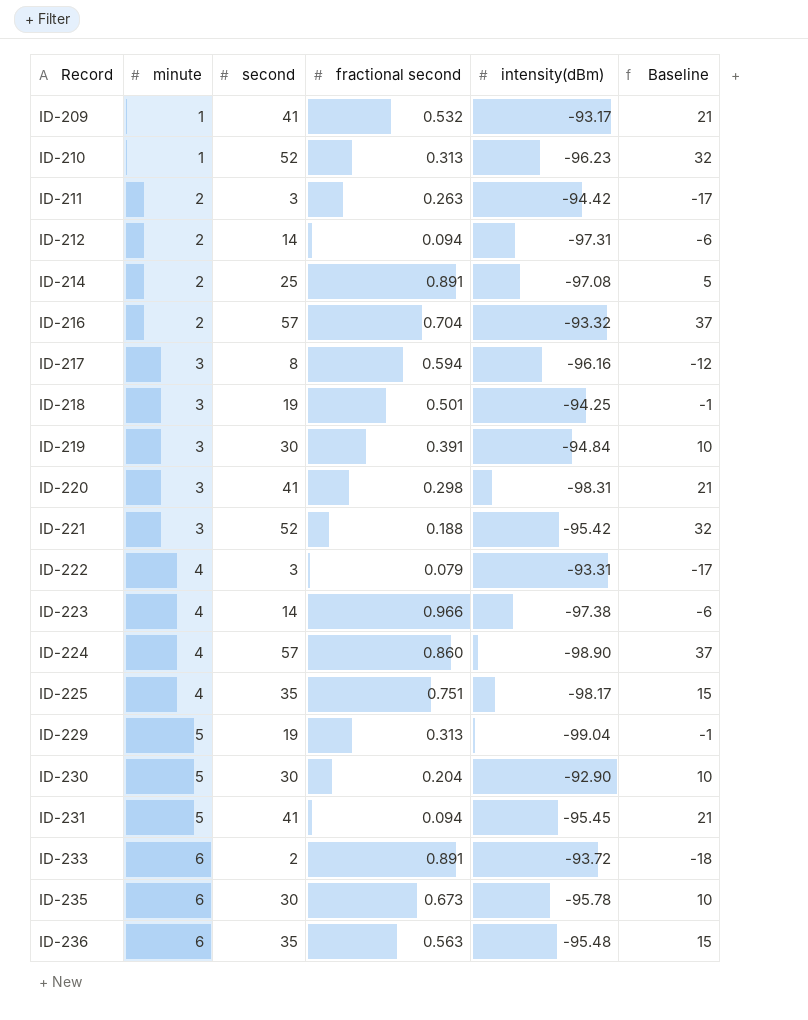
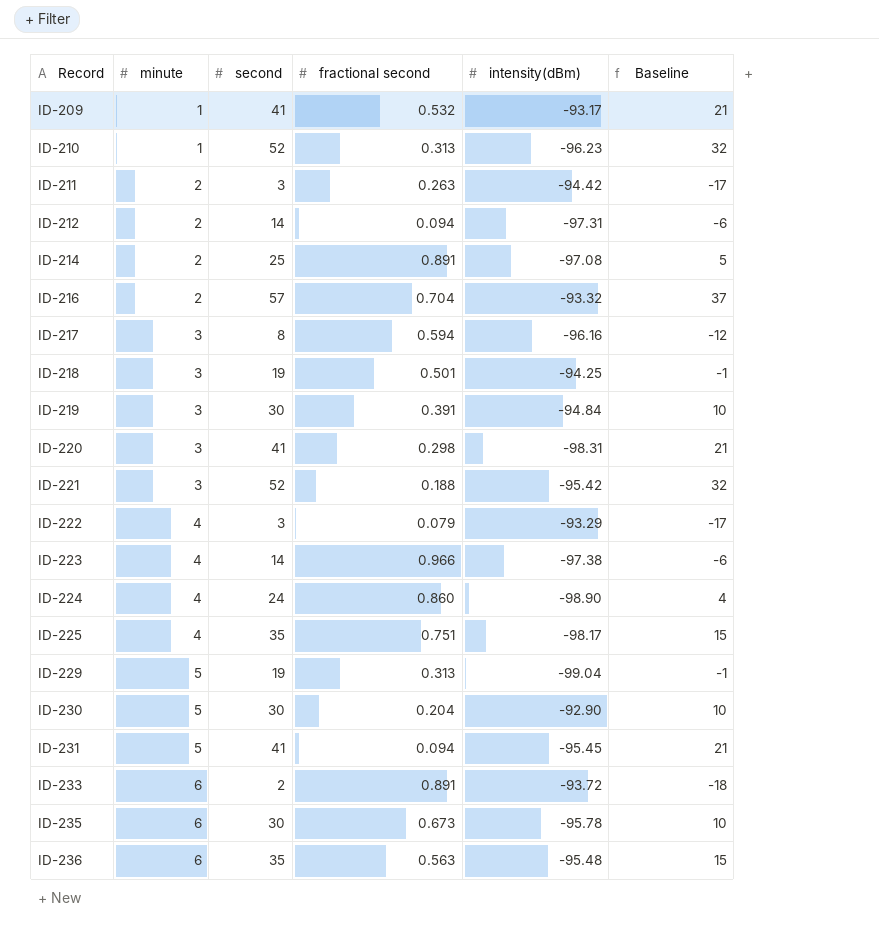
ID-222 | intensity(dBm): -93.31 -> -93.29
ID-224 | second: 57 -> 24
ID-224 | Baseline: 37 -> 4

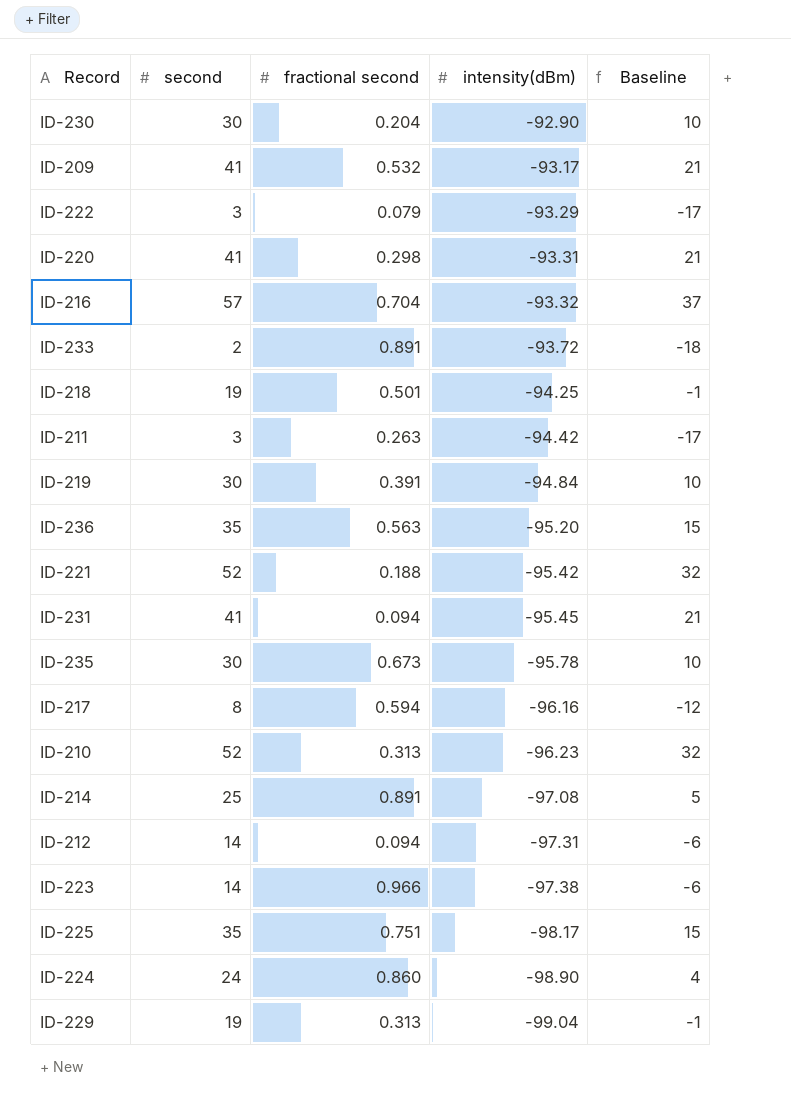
row order: Record ascending -> intensity(dBm) descending
column minute | position: 2 -> none
ID-220 | intensity(dBm): -98.31 -> -93.31
ID-236 | intensity(dBm): -95.48 -> -95.20

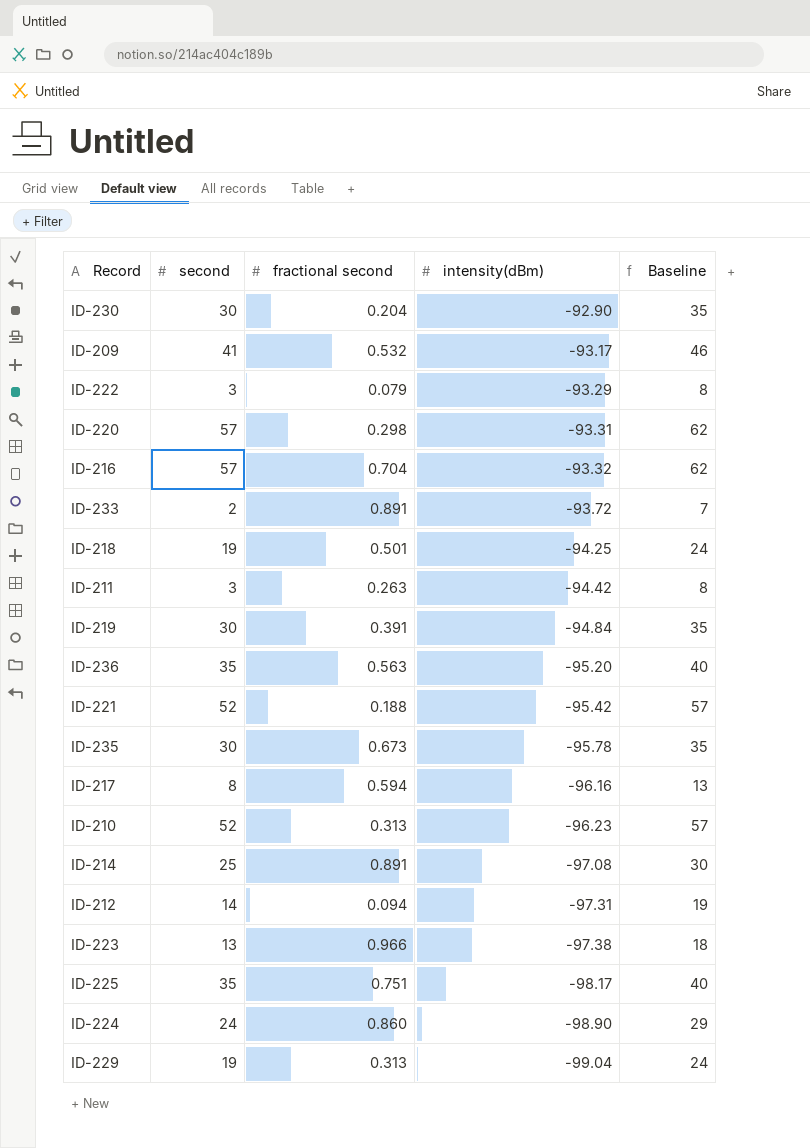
column Baseline | formula: [second] - 20 -> [second] + 5
row ID-231: 41 | 0.094 | -95.45 | 21 -> none
ID-220 | second: 41 -> 57
ID-223 | second: 14 -> 13

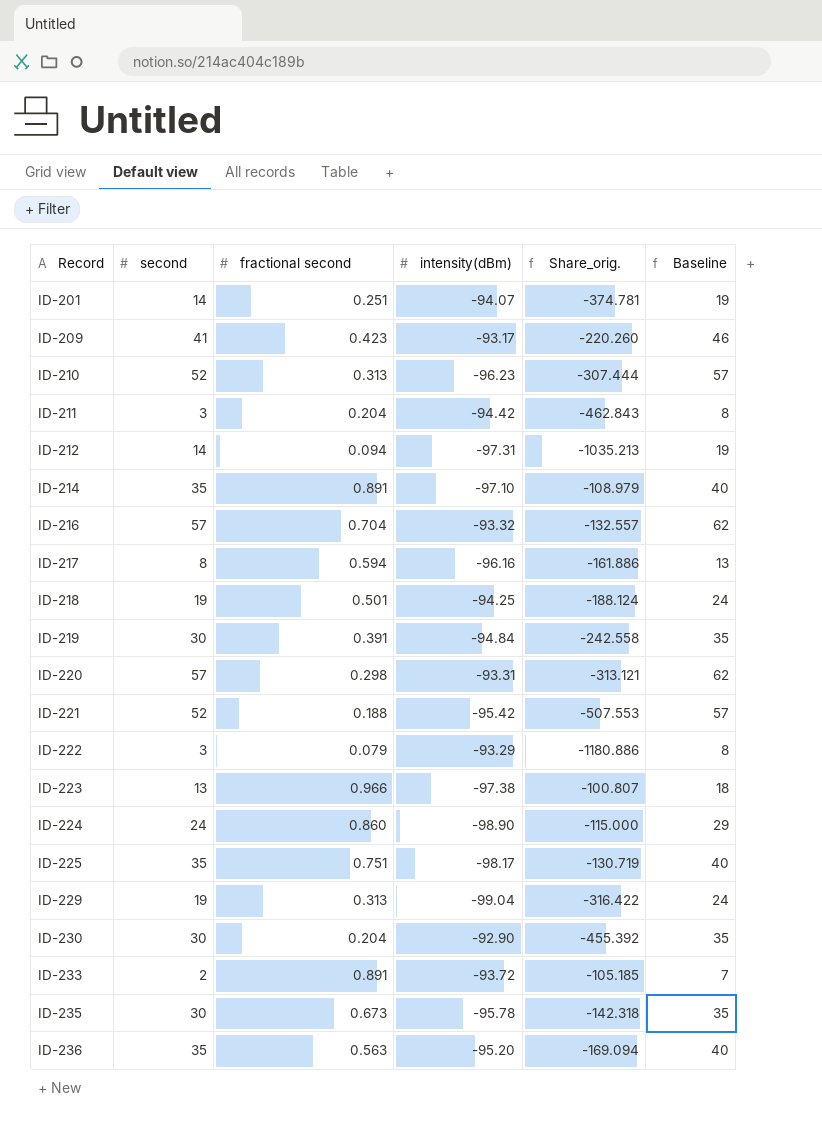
row order: intensity(dBm) descending -> Record ascending
column Share_orig. | formula: none -> [intensity(dBm)] / [fractional second]
row ID-201: none -> 14 | 0.251 | -94.07 | -374.781 | 19
ID-209 | fractional second: 0.532 -> 0.423
ID-211 | fractional second: 0.263 -> 0.204
ID-214 | second: 25 -> 35
ID-214 | intensity(dBm): -97.08 -> -97.10
ID-214 | Baseline: 30 -> 40

